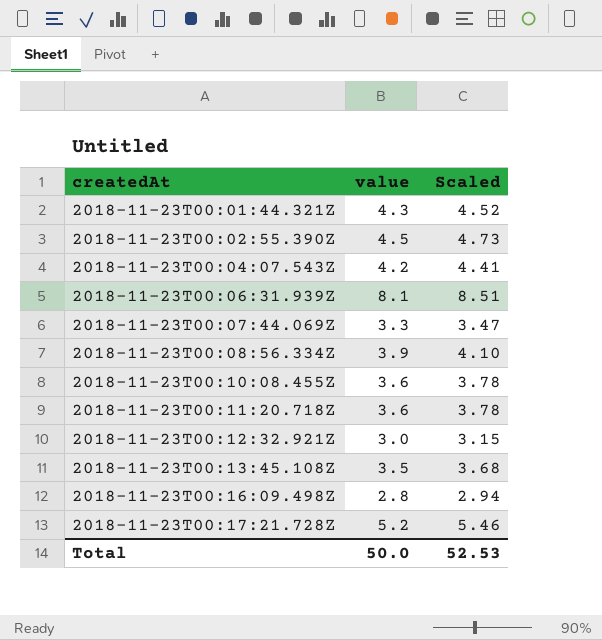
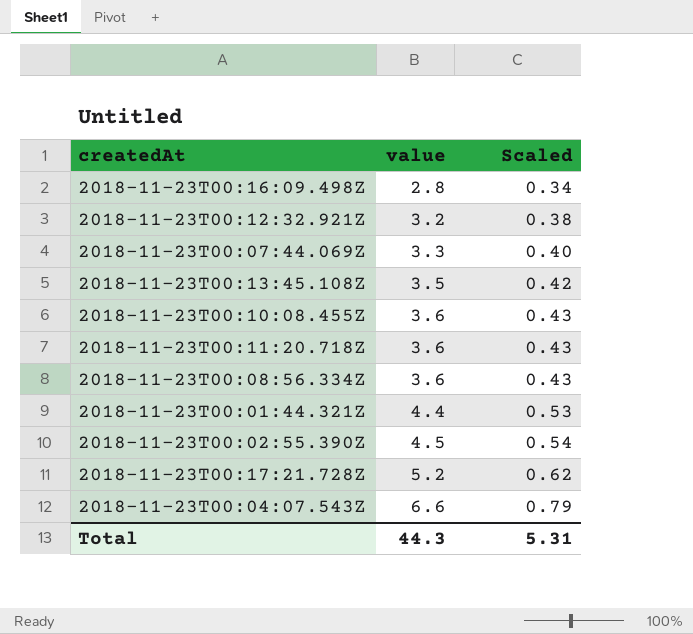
row order: createdAt ascending -> value ascending
column Scaled | formula: [value] * 1.05 -> [value] * 0.12
row 2018-11-23T00:06:31.939Z: 8.1 | 8.51 -> none
2018-11-23T00:12:32.921Z | value: 3.0 -> 3.2
2018-11-23T00:08:56.334Z | value: 3.9 -> 3.6
2018-11-23T00:01:44.321Z | value: 4.3 -> 4.4
2018-11-23T00:04:07.543Z | value: 4.2 -> 6.6
Total | value: 50.0 -> 44.3
Total | Scaled: 52.53 -> 5.31

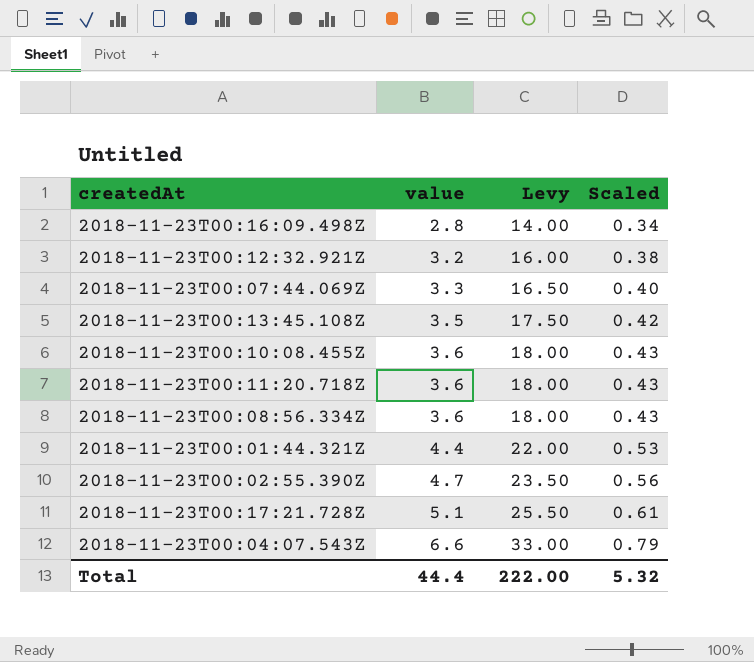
column Levy | formula: none -> [value] * 5
2018-11-23T00:02:55.390Z | value: 4.5 -> 4.7
2018-11-23T00:02:55.390Z | Scaled: 0.54 -> 0.56
2018-11-23T00:17:21.728Z | value: 5.2 -> 5.1
2018-11-23T00:17:21.728Z | Scaled: 0.62 -> 0.61
Total | value: 44.3 -> 44.4
Total | Scaled: 5.31 -> 5.32

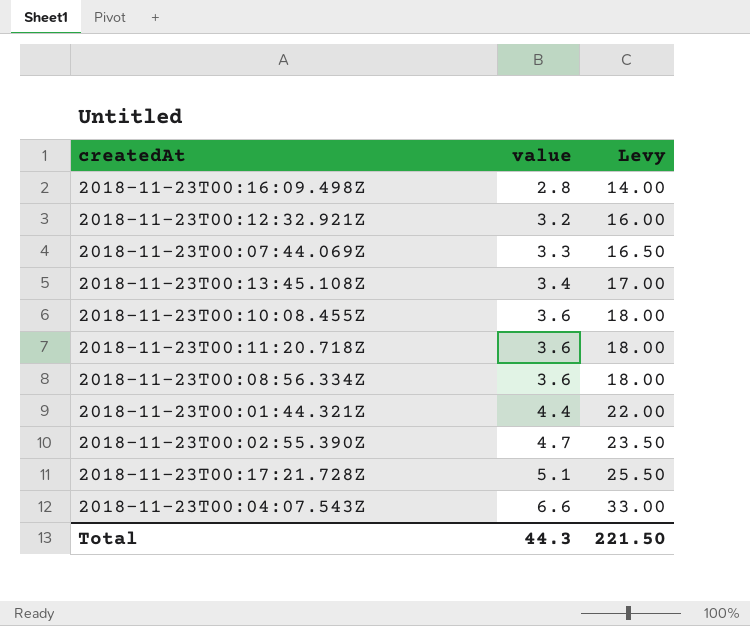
column Scaled | formula: [value] * 0.12 -> none
2018-11-23T00:13:45.108Z | value: 3.5 -> 3.4
2018-11-23T00:13:45.108Z | Levy: 17.50 -> 17.00
Total | value: 44.4 -> 44.3
Total | Levy: 222.00 -> 221.50

